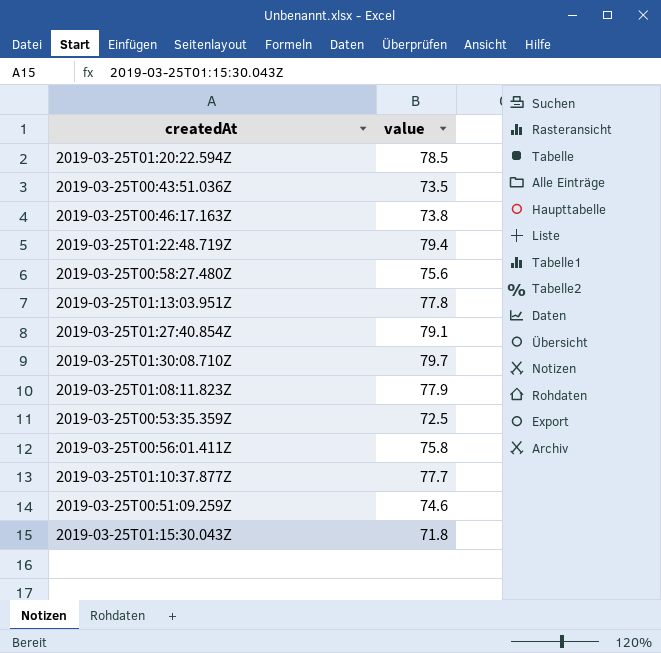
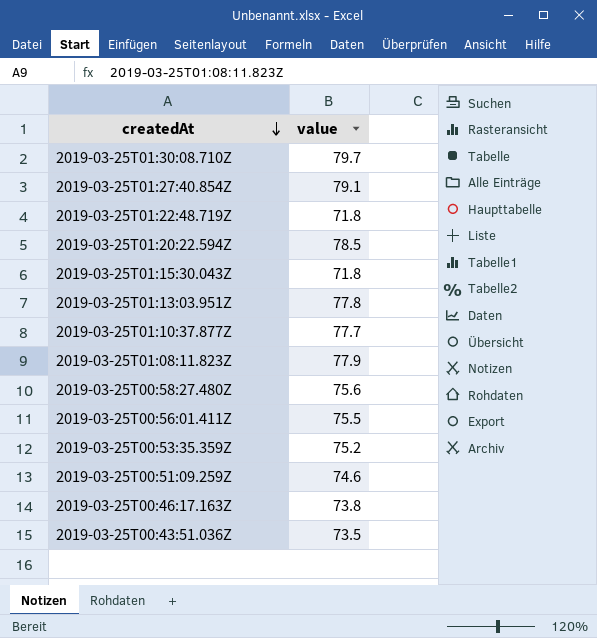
row order: none -> createdAt descending
2019-03-25T01:22:48.719Z | value: 79.4 -> 71.8
2019-03-25T00:56:01.411Z | value: 75.8 -> 75.5
2019-03-25T00:53:35.359Z | value: 72.5 -> 75.2

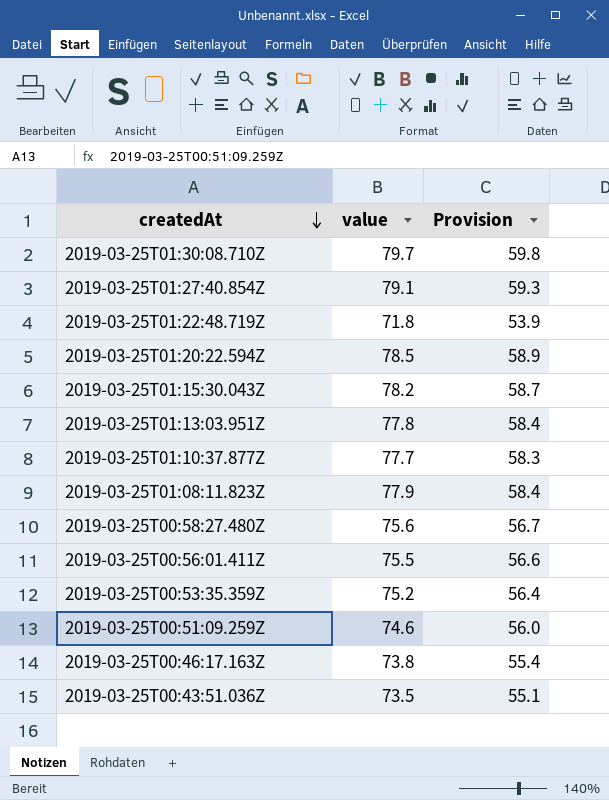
column Provision | formula: none -> [value] * 0.75
2019-03-25T01:15:30.043Z | value: 71.8 -> 78.2

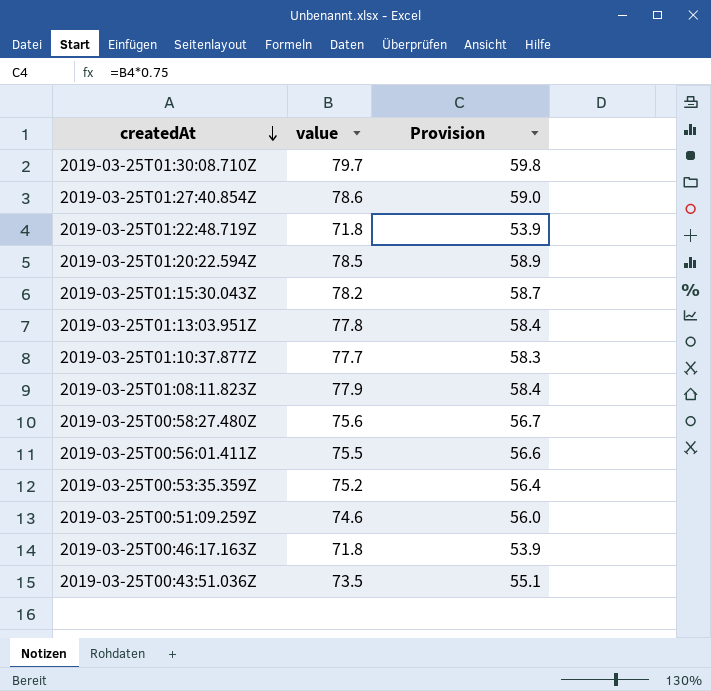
2019-03-25T01:27:40.854Z | value: 79.1 -> 78.6
2019-03-25T01:27:40.854Z | Provision: 59.3 -> 59.0
2019-03-25T00:46:17.163Z | value: 73.8 -> 71.8
2019-03-25T00:46:17.163Z | Provision: 55.4 -> 53.9

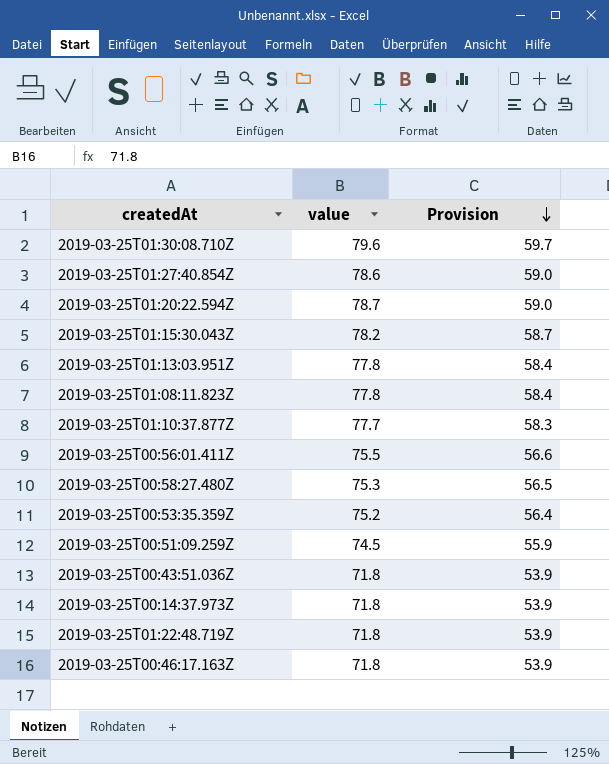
row order: createdAt descending -> Provision descending
2019-03-25T01:30:08.710Z | value: 79.7 -> 79.6
2019-03-25T01:30:08.710Z | Provision: 59.8 -> 59.7
2019-03-25T01:20:22.594Z | value: 78.5 -> 78.7
2019-03-25T01:20:22.594Z | Provision: 58.9 -> 59.0
2019-03-25T01:08:11.823Z | value: 77.9 -> 77.8
2019-03-25T00:58:27.480Z | value: 75.6 -> 75.3
2019-03-25T00:58:27.480Z | Provision: 56.7 -> 56.5
2019-03-25T00:51:09.259Z | value: 74.6 -> 74.5
2019-03-25T00:51:09.259Z | Provision: 56.0 -> 55.9
2019-03-25T00:43:51.036Z | value: 73.5 -> 71.8
2019-03-25T00:43:51.036Z | Provision: 55.1 -> 53.9
row 2019-03-25T00:14:37.973Z: none -> 71.8 | 53.9

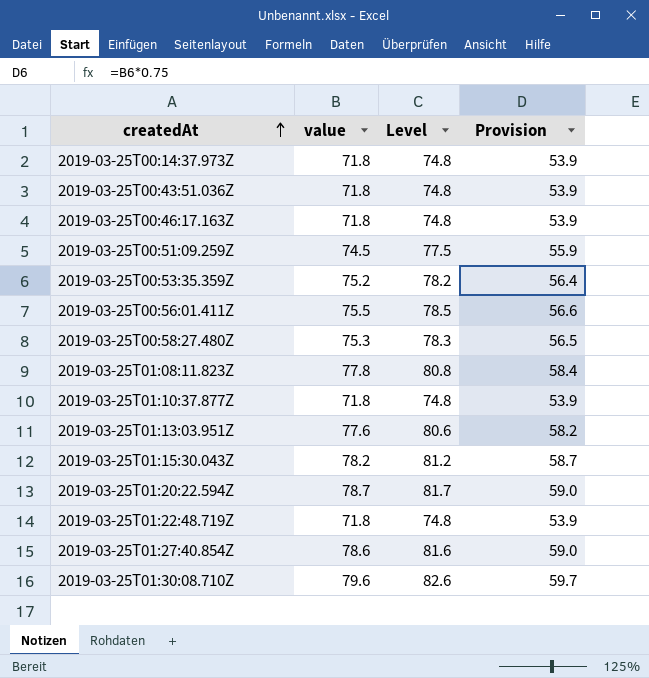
row order: Provision descending -> createdAt ascending
column Level | formula: none -> [value] + 3
2019-03-25T01:10:37.877Z | value: 77.7 -> 71.8
2019-03-25T01:10:37.877Z | Provision: 58.3 -> 53.9
2019-03-25T01:13:03.951Z | value: 77.8 -> 77.6
2019-03-25T01:13:03.951Z | Provision: 58.4 -> 58.2

